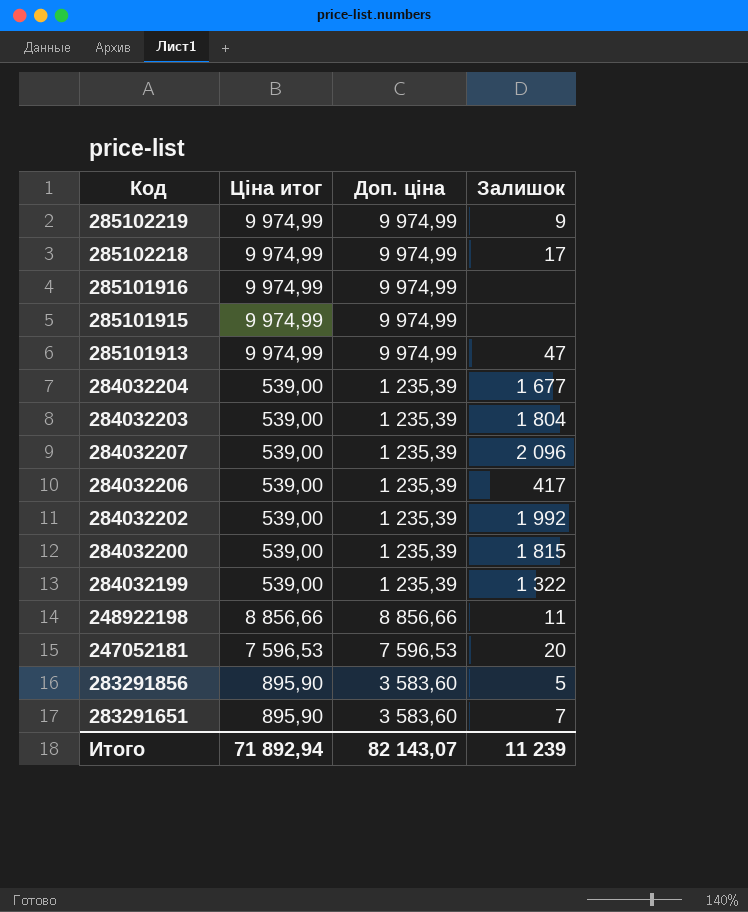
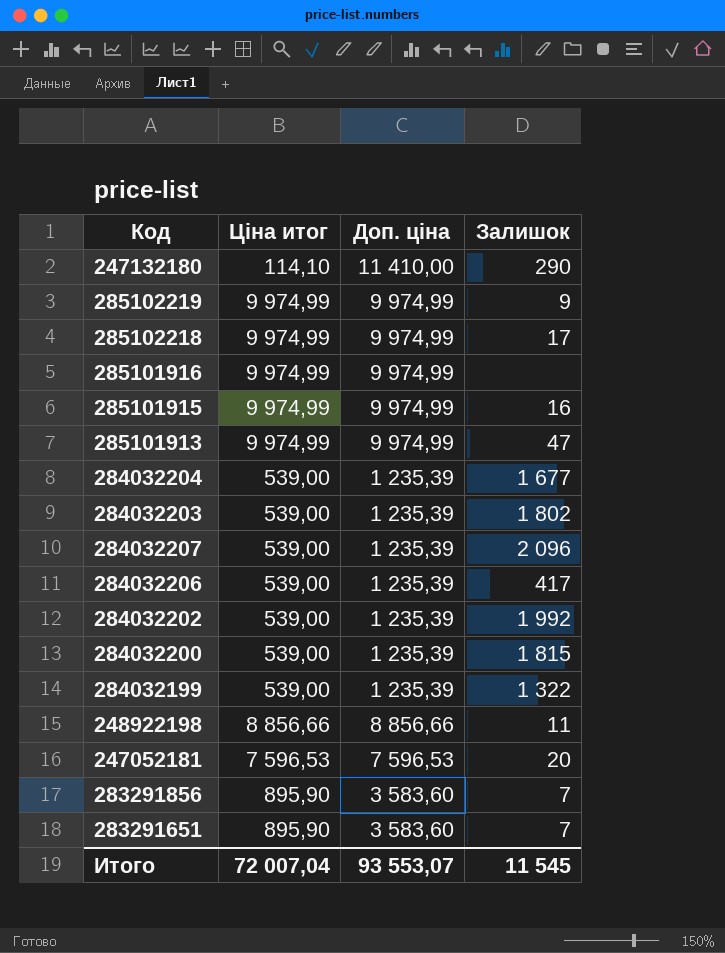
row 247132180: none -> 114,10 | 11 410,00 | 290
285101915 | Залишок: none -> 16
284032203 | Залишок: 1 804 -> 1 802
283291856 | Залишок: 5 -> 7
Итого | Ціна итог: 71 892,94 -> 72 007,04
Итого | Доп. ціна: 82 143,07 -> 93 553,07
Итого | Залишок: 11 239 -> 11 545

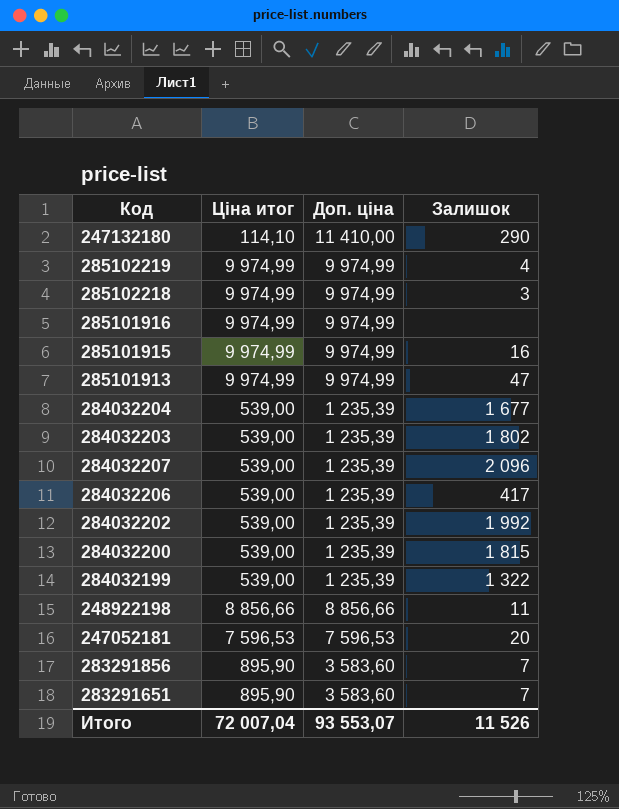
285102219 | Залишок: 9 -> 4
285102218 | Залишок: 17 -> 3
Итого | Залишок: 11 545 -> 11 526

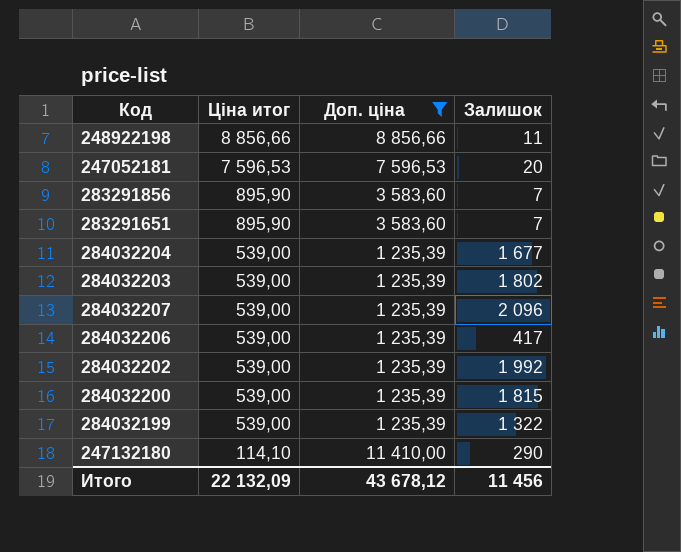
filter: none -> Доп. ціна != 9 974,99
row order: none -> Ціна итог descending
Итого | Ціна итог: 72 007,04 -> 22 132,09
Итого | Доп. ціна: 93 553,07 -> 43 678,12
Итого | Залишок: 11 526 -> 11 456

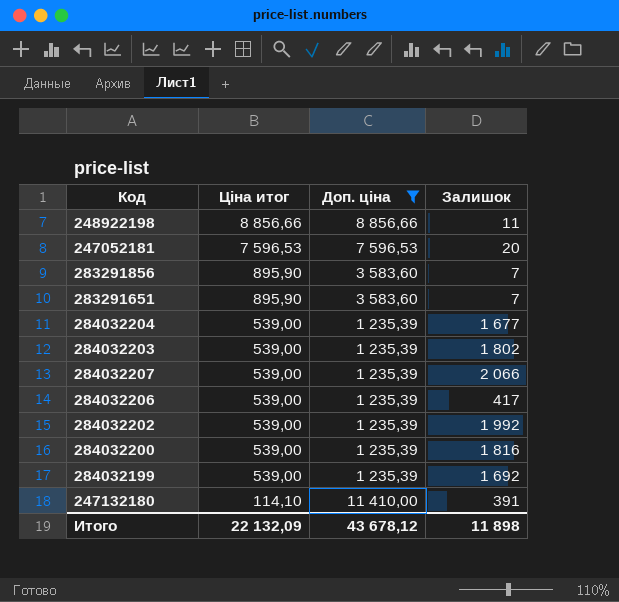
284032207 | Залишок: 2 096 -> 2 066
284032200 | Залишок: 1 815 -> 1 816
284032199 | Залишок: 1 322 -> 1 692
247132180 | Залишок: 290 -> 391
Итого | Залишок: 11 456 -> 11 898

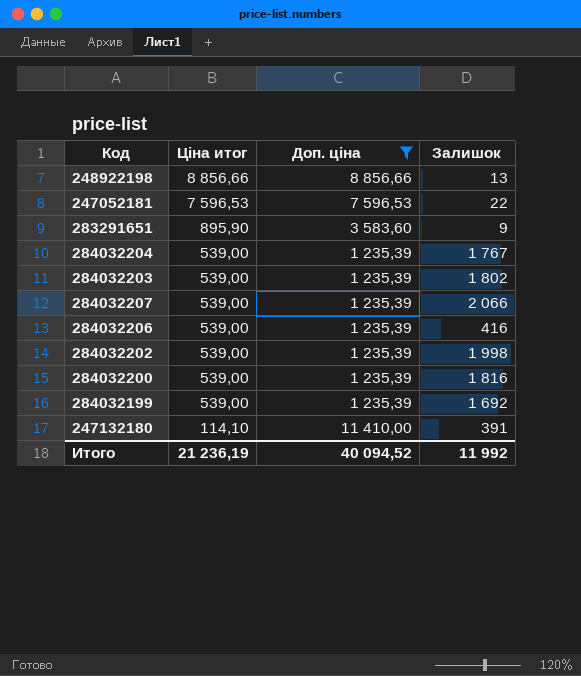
row 283291856: 895,90 | 3 583,60 | 7 -> none
248922198 | Залишок: 11 -> 13
247052181 | Залишок: 20 -> 22
283291651 | Залишок: 7 -> 9
284032204 | Залишок: 1 677 -> 1 767
284032206 | Залишок: 417 -> 416
284032202 | Залишок: 1 992 -> 1 998
Итого | Ціна итог: 22 132,09 -> 21 236,19
Итого | Доп. ціна: 43 678,12 -> 40 094,52
Итого | Залишок: 11 898 -> 11 992

